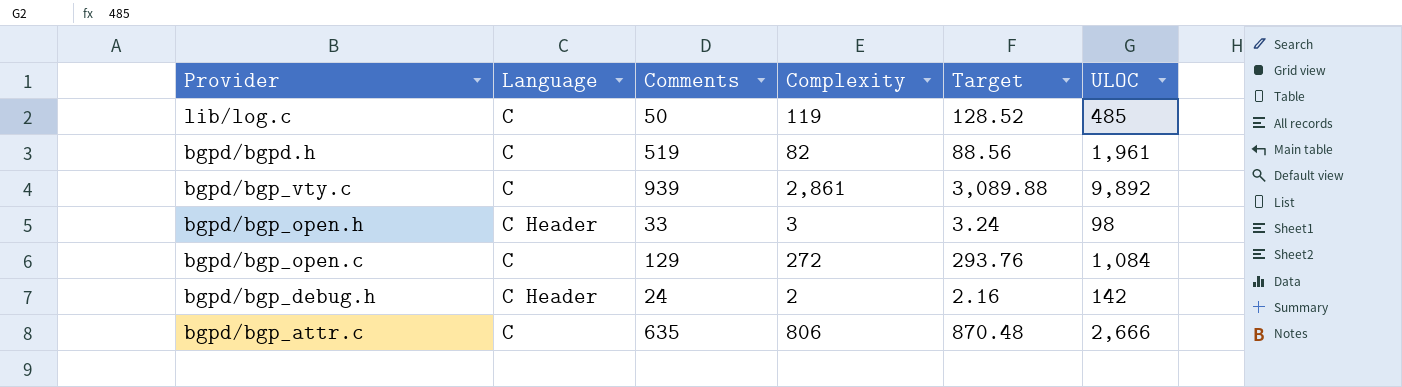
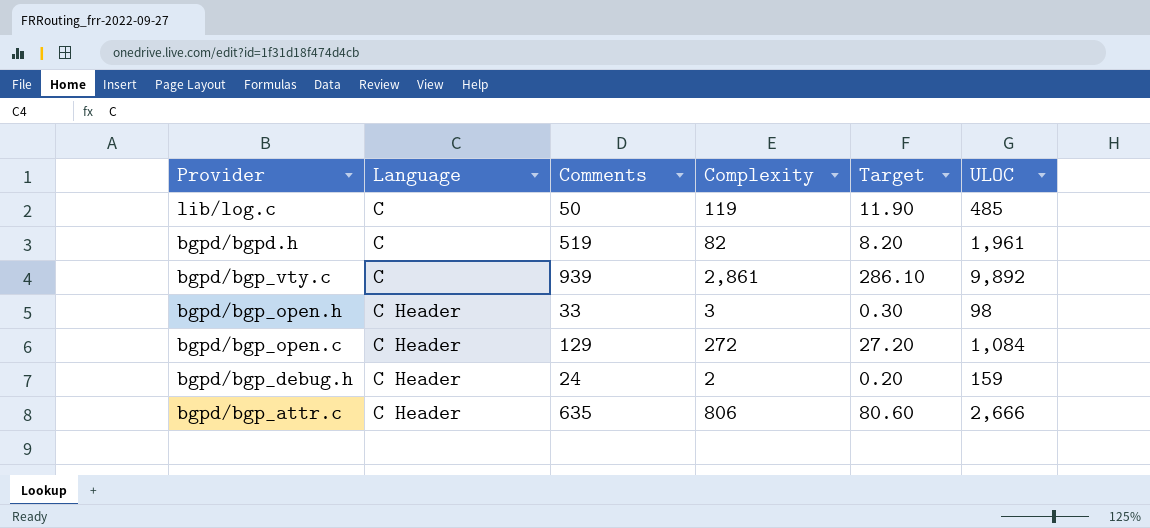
column Target | formula: [Complexity] * 1.08 -> [Complexity] * 0.1
bgpd/bgp_open.c | Language: C -> C Header
bgpd/bgp_debug.h | ULOC: 142 -> 159
bgpd/bgp_attr.c | Language: C -> C Header

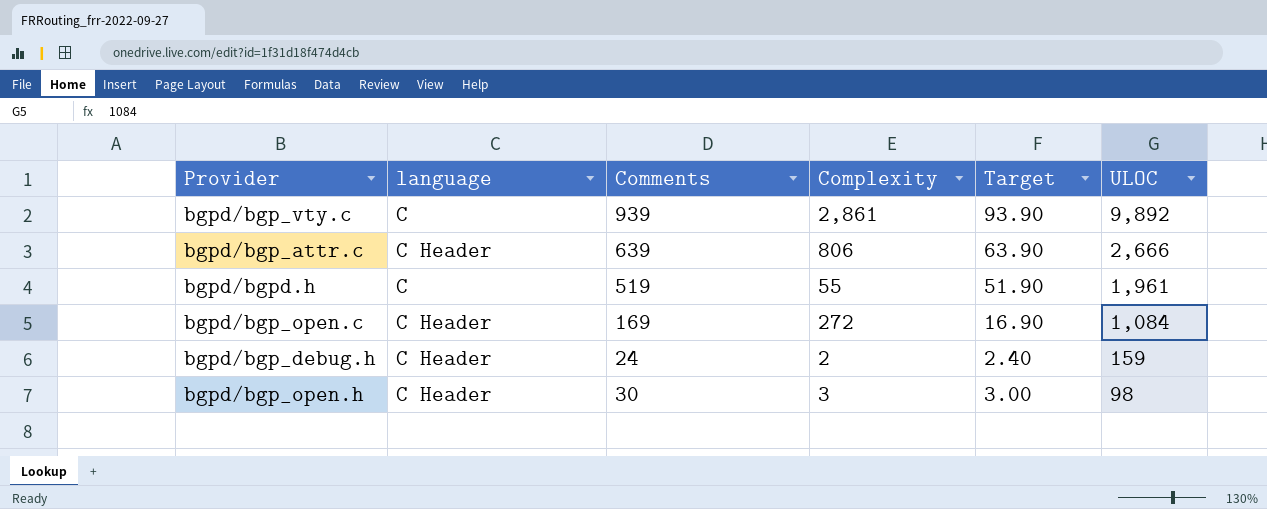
row order: Provider descending -> ULOC descending
column name: Language -> language
column Target | formula: [Complexity] * 0.1 -> [Comments] * 0.1
row lib/log.c: C | 50 | 119 | 11.90 | 485 -> none
bgpd/bgp_attr.c | Comments: 635 -> 639
bgpd/bgpd.h | Complexity: 82 -> 55
bgpd/bgp_open.c | Comments: 129 -> 169
bgpd/bgp_open.h | Comments: 33 -> 30

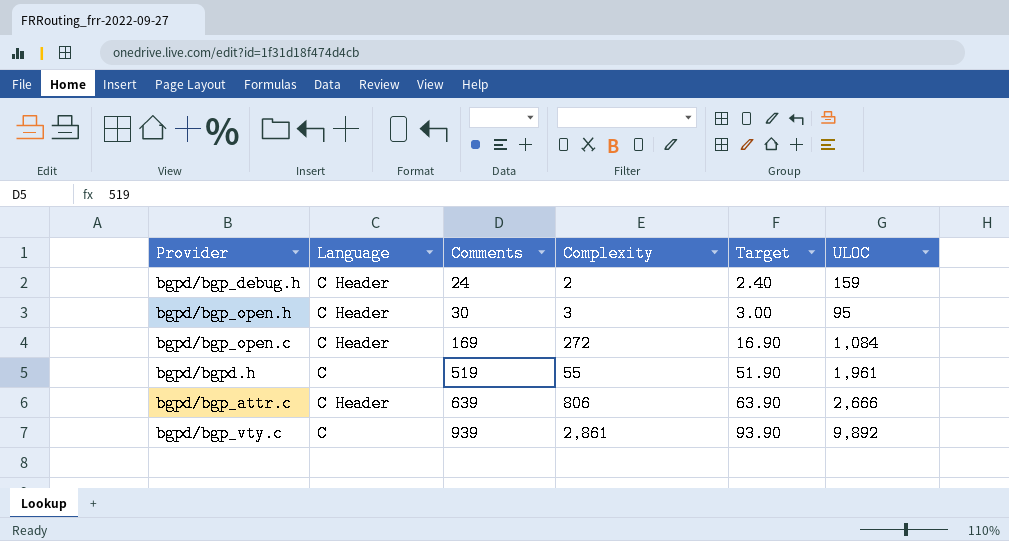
row order: ULOC descending -> Comments ascending
column name: language -> Language
bgpd/bgp_open.h | ULOC: 98 -> 95

